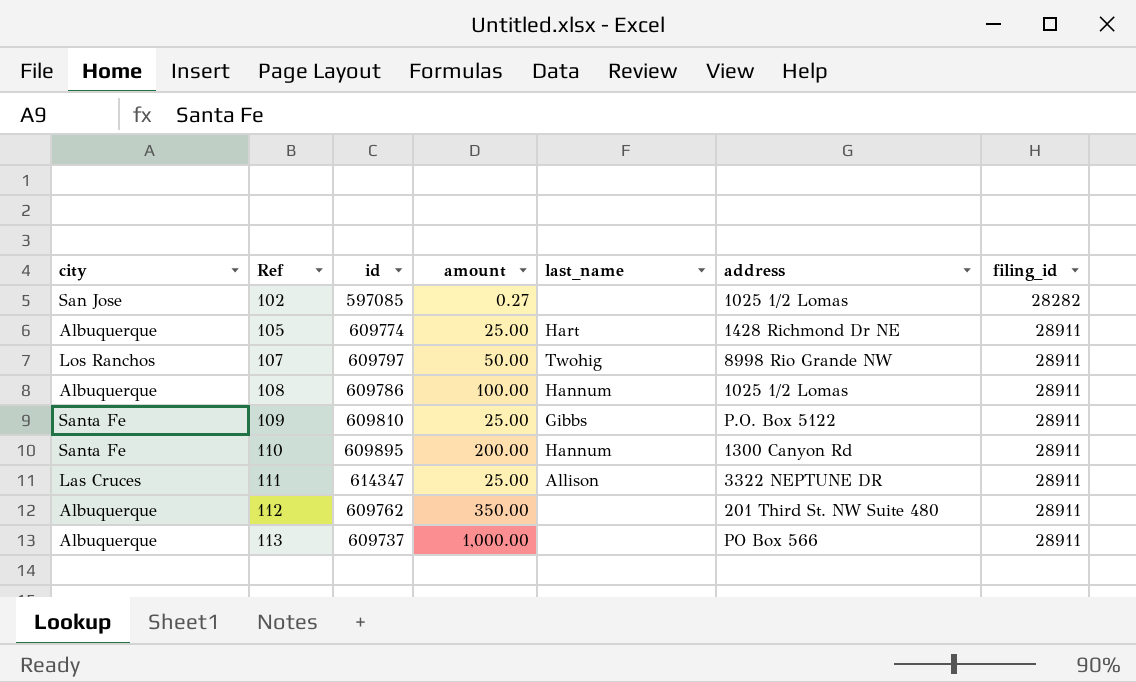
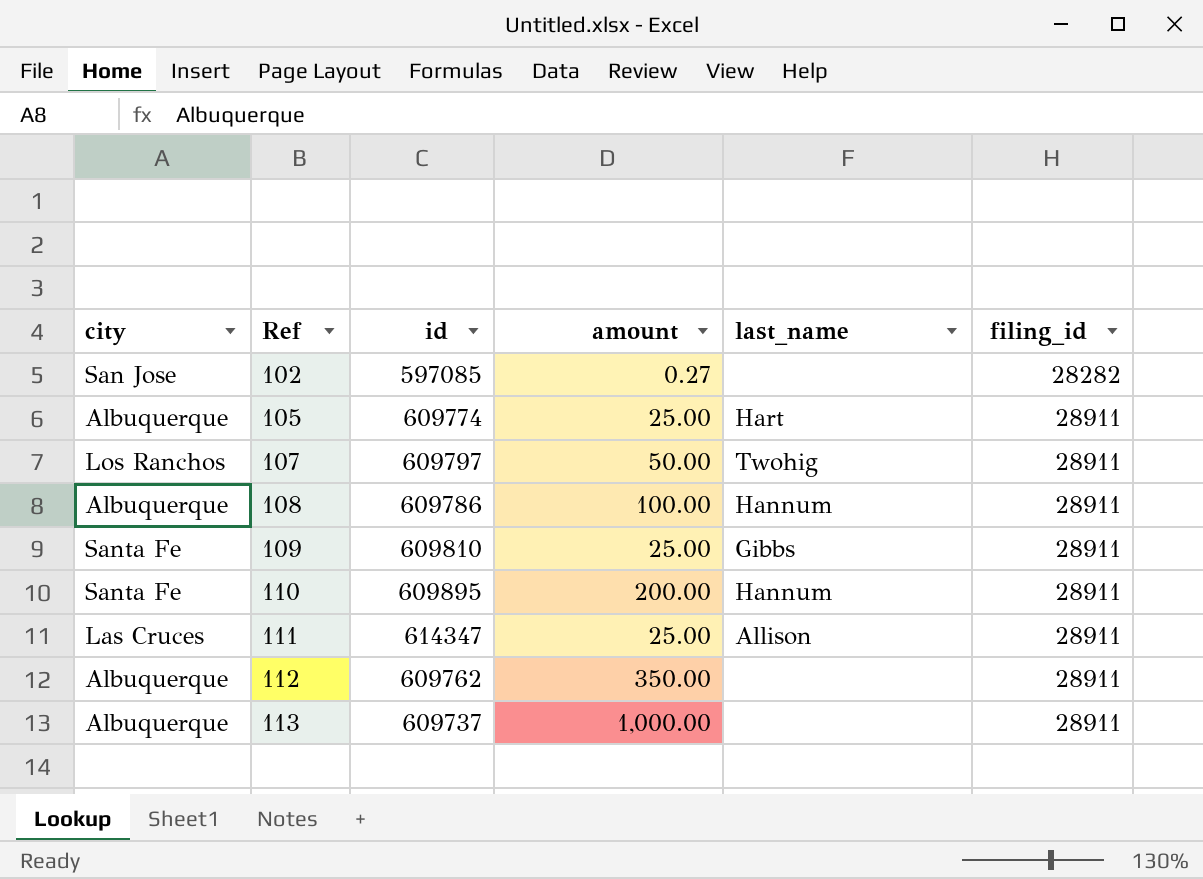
column address | position: 6 -> none

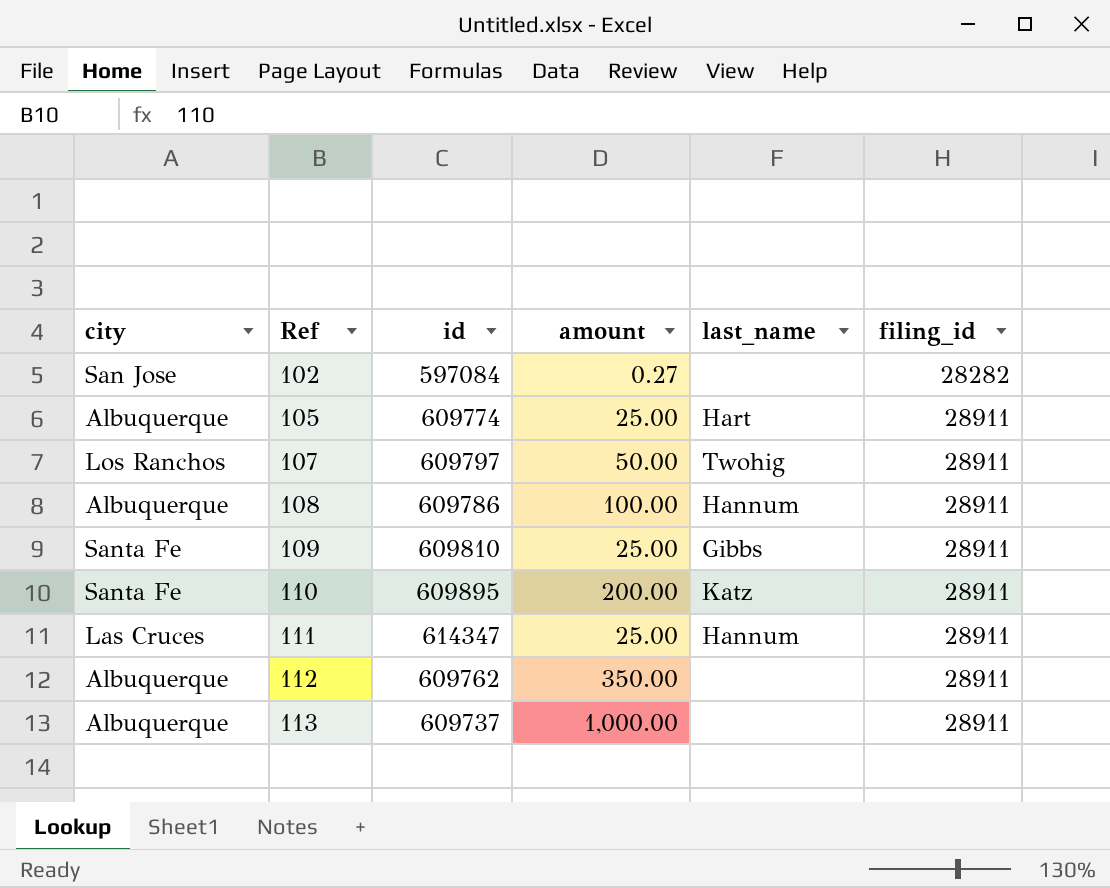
102 | id: 597085 -> 597084
110 | last_name: Hannum -> Katz
111 | last_name: Allison -> Hannum

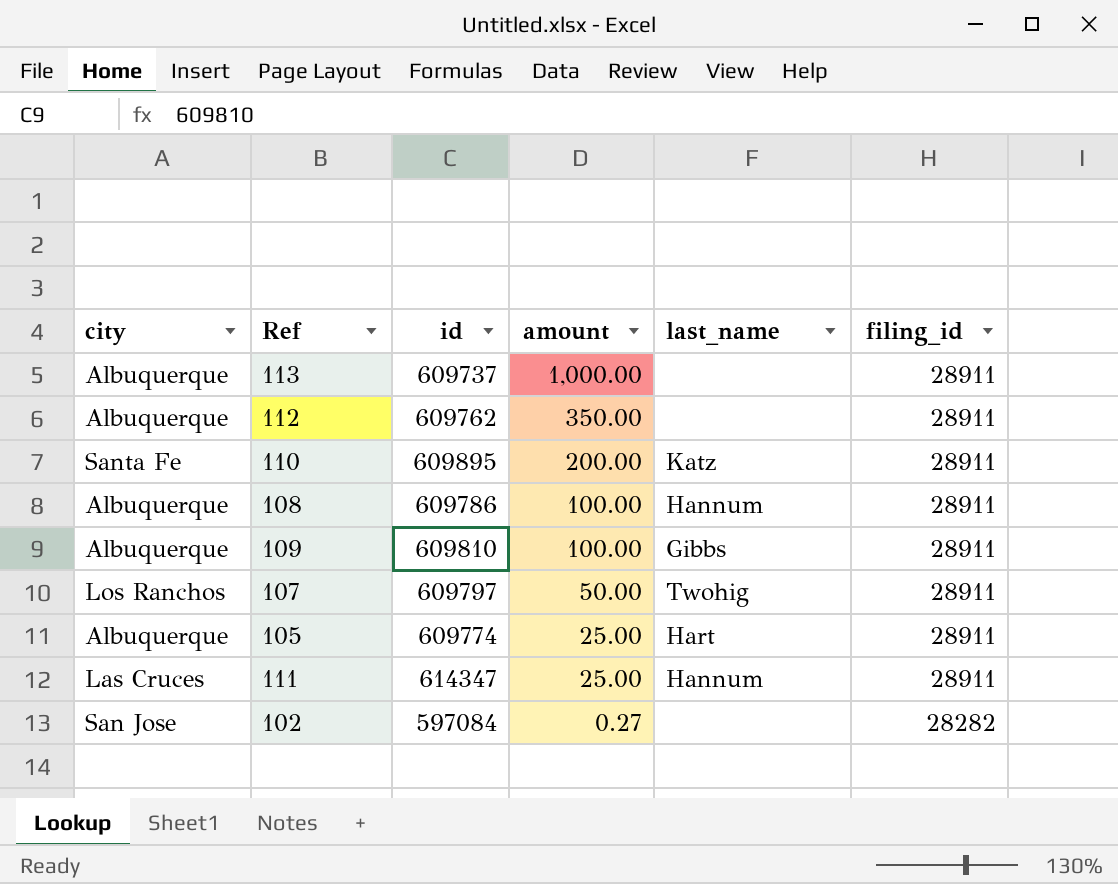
row order: Ref ascending -> amount descending
109 | city: Santa Fe -> Albuquerque
109 | amount: 25.00 -> 100.00

